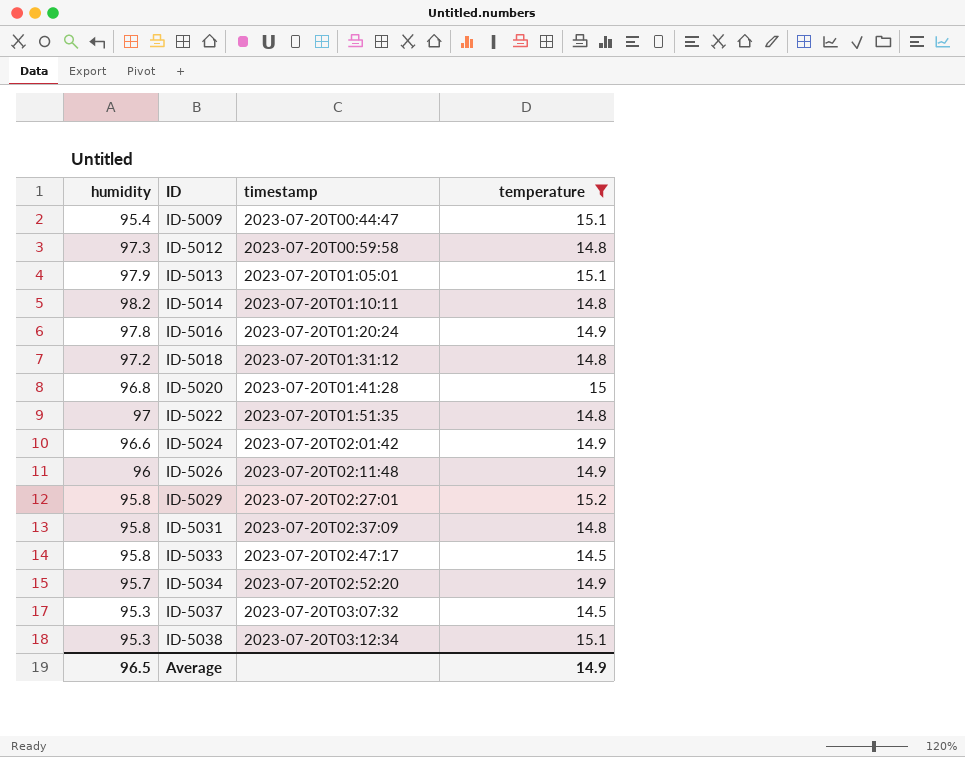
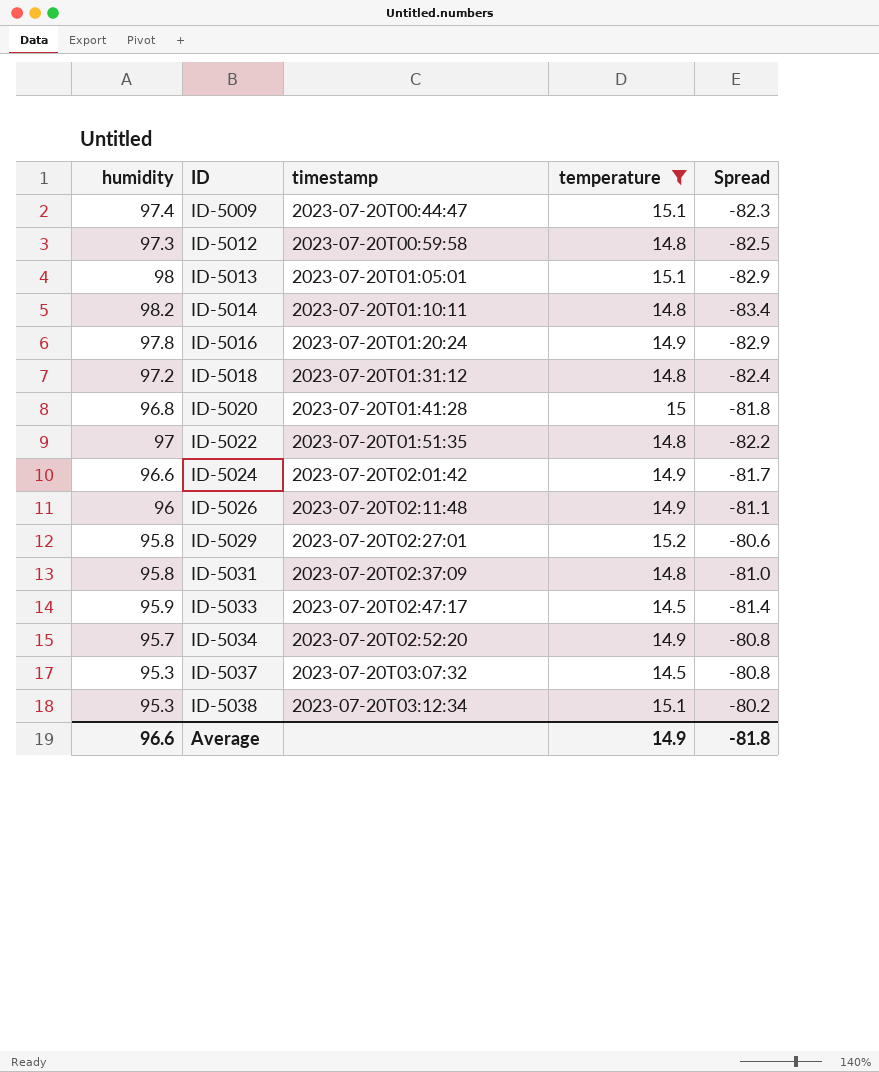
column Spread | formula: none -> [temperature] - [humidity]
ID-5009 | humidity: 95.4 -> 97.4
ID-5013 | humidity: 97.9 -> 98
ID-5033 | humidity: 95.8 -> 95.9
Average | humidity: 96.5 -> 96.6

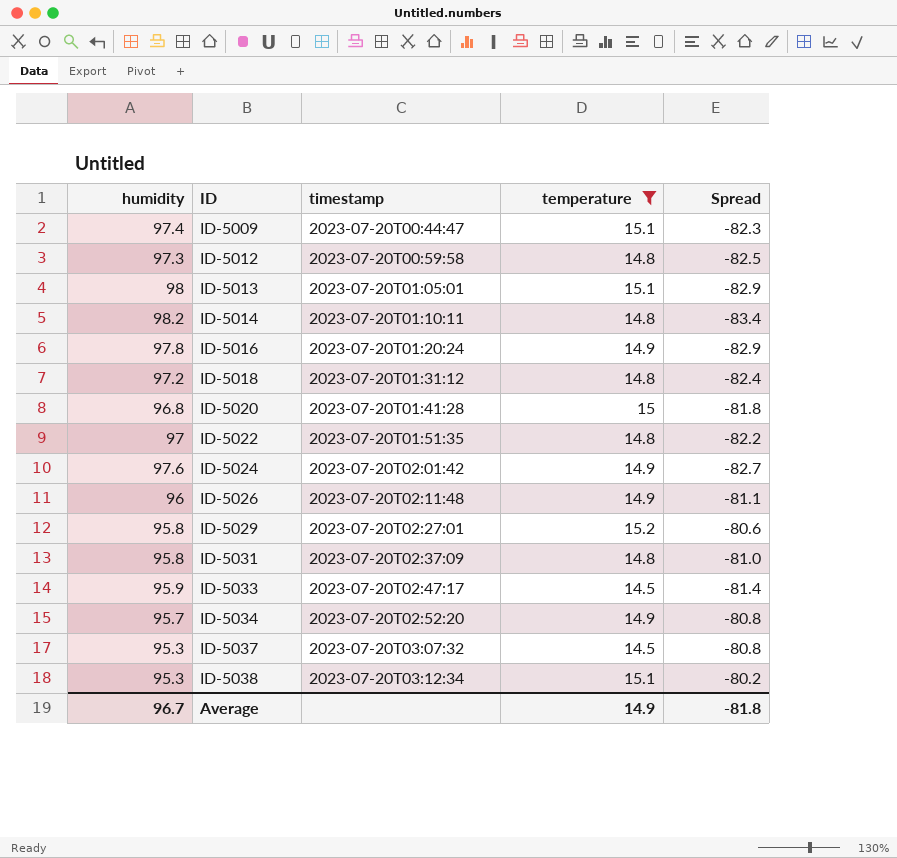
ID-5024 | humidity: 96.6 -> 97.6
ID-5024 | Spread: -81.7 -> -82.7
Average | humidity: 96.6 -> 96.7

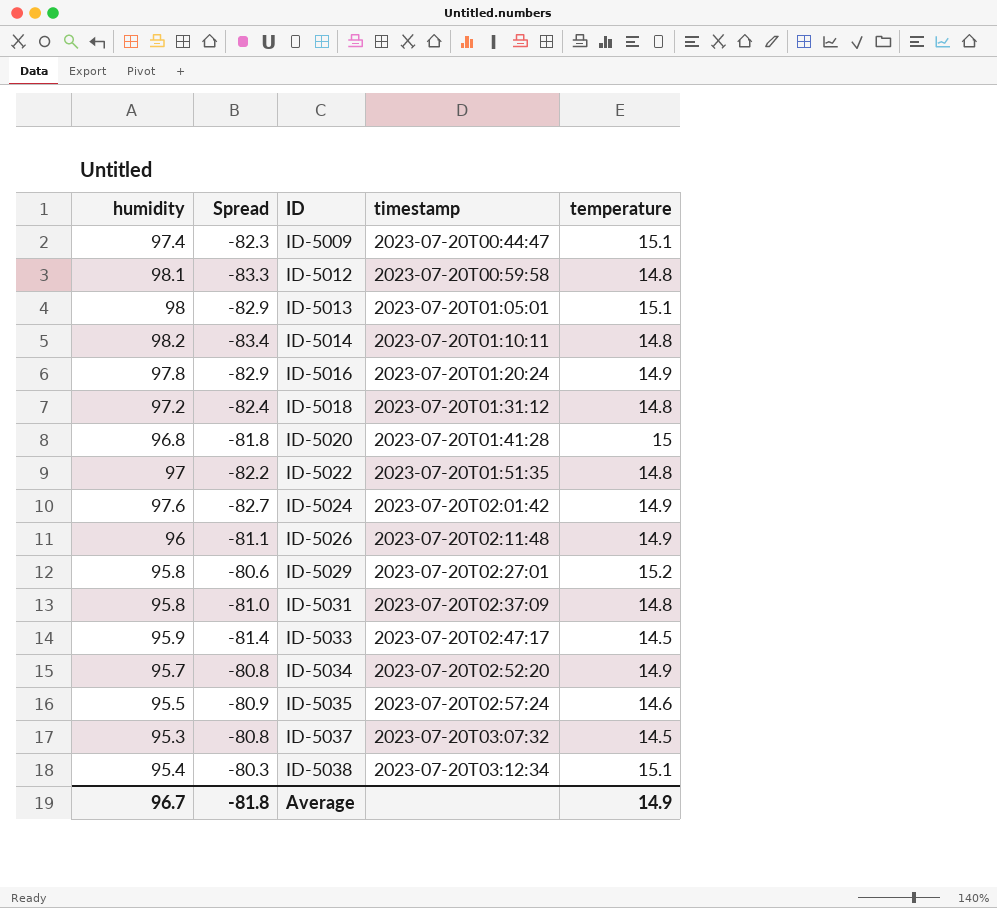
filter: temperature != 14.6 -> none
column Spread | position: 5 -> 2
ID-5012 | humidity: 97.3 -> 98.1
ID-5012 | Spread: -82.5 -> -83.3
ID-5038 | humidity: 95.3 -> 95.4
ID-5038 | Spread: -80.2 -> -80.3

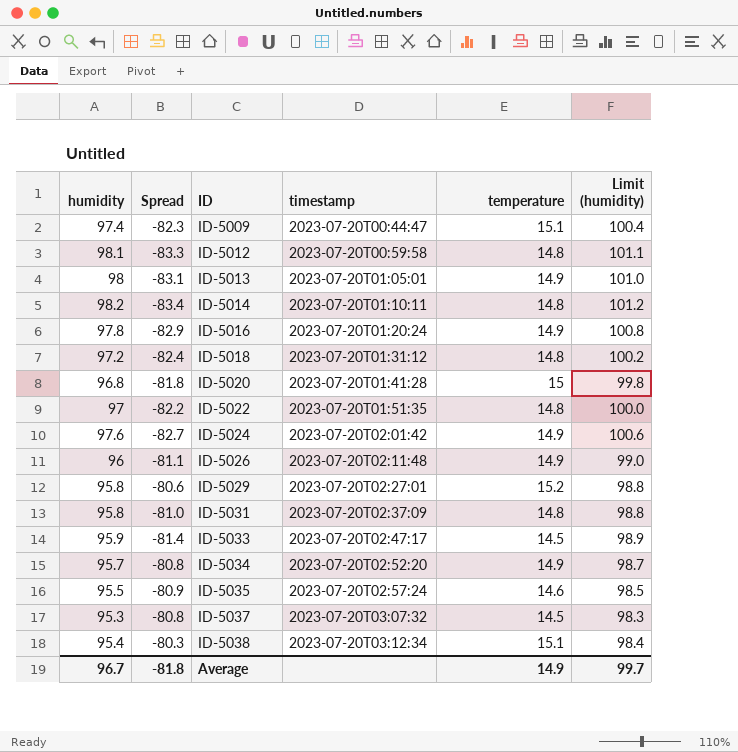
column Limit (humidity) | formula: none -> [humidity] + 3
ID-5013 | Spread: -82.9 -> -83.1
ID-5013 | temperature: 15.1 -> 14.9

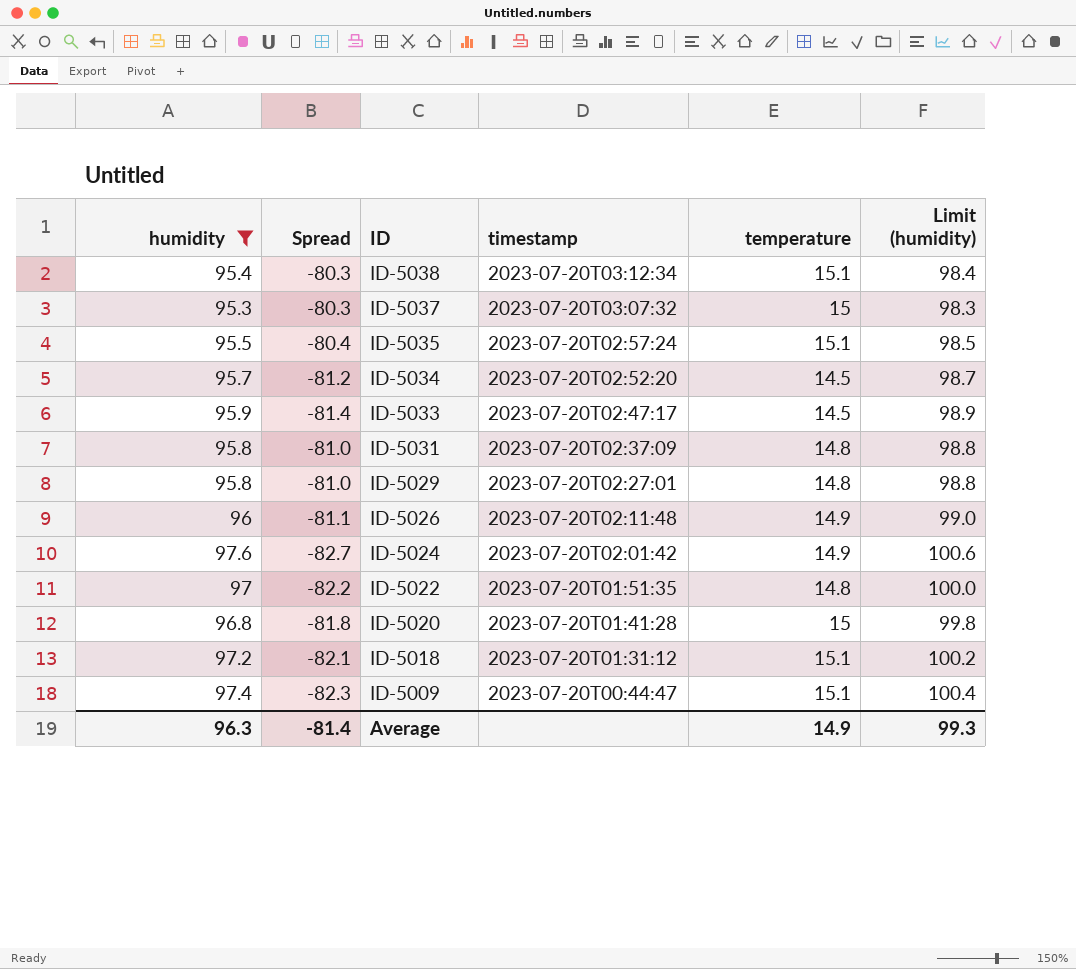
filter: none -> humidity <= 97.6
row order: ID ascending -> ID descending
ID-5037 | Spread: -80.8 -> -80.3
ID-5037 | temperature: 14.5 -> 15
ID-5035 | Spread: -80.9 -> -80.4
ID-5035 | temperature: 14.6 -> 15.1
ID-5034 | Spread: -80.8 -> -81.2
ID-5034 | temperature: 14.9 -> 14.5
ID-5029 | Spread: -80.6 -> -81.0
ID-5029 | temperature: 15.2 -> 14.8
ID-5018 | Spread: -82.4 -> -82.1
ID-5018 | temperature: 14.8 -> 15.1
Average | humidity: 96.7 -> 96.3
Average | Spread: -81.8 -> -81.4
Average | Limit (humidity): 99.7 -> 99.3

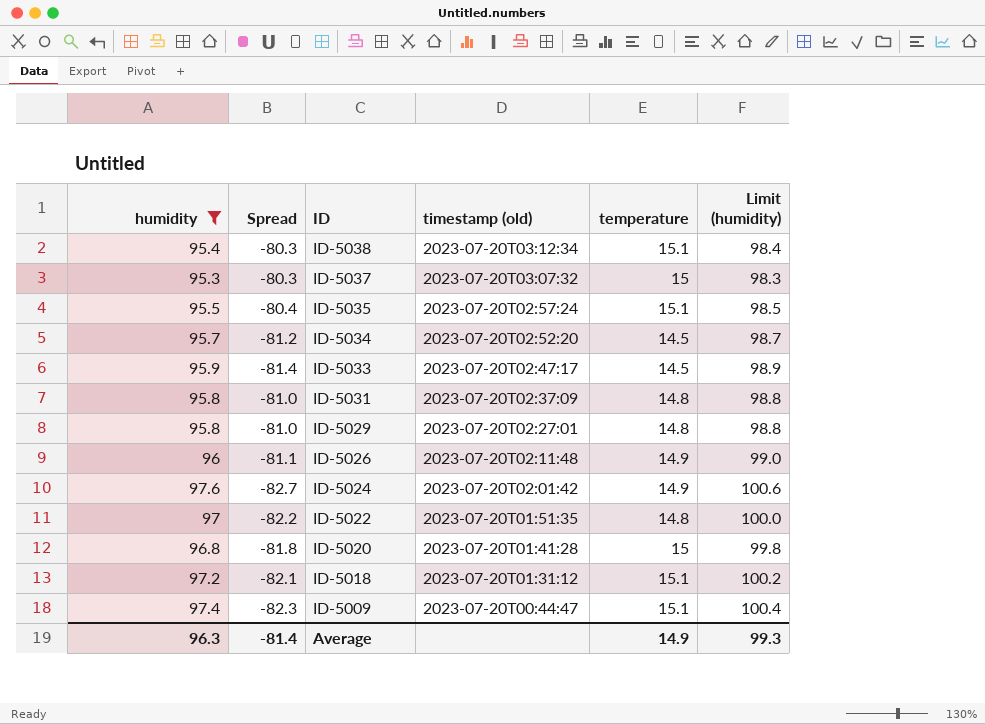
column name: timestamp -> timestamp (old)

